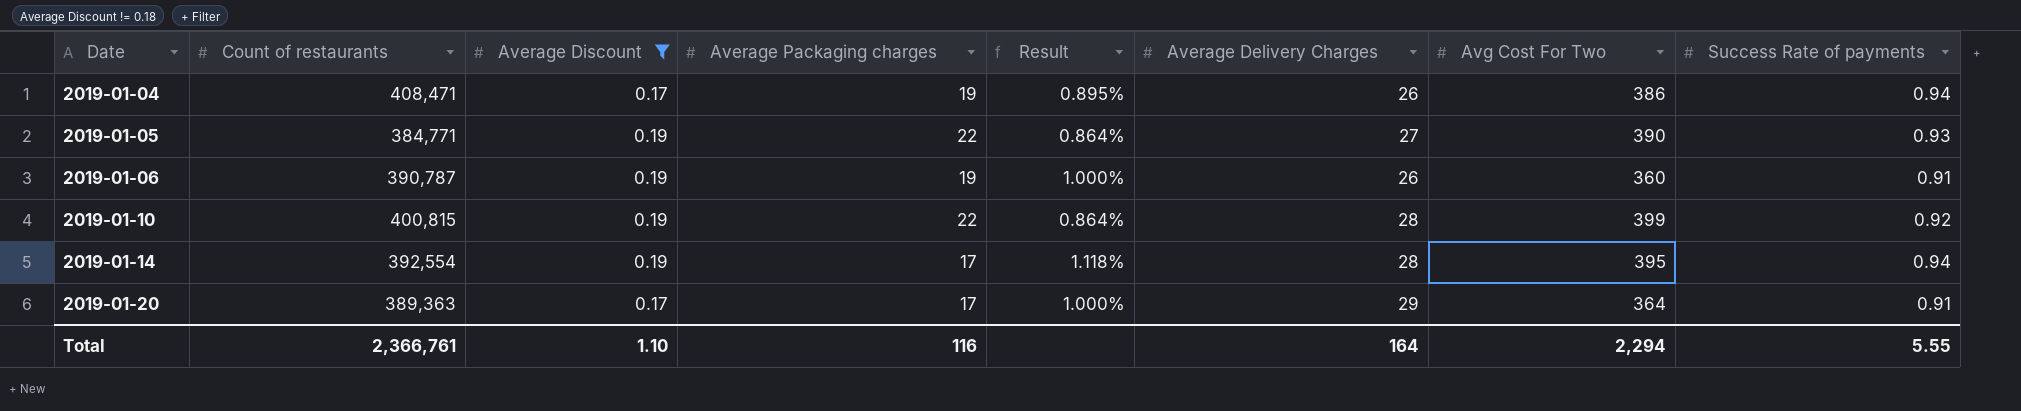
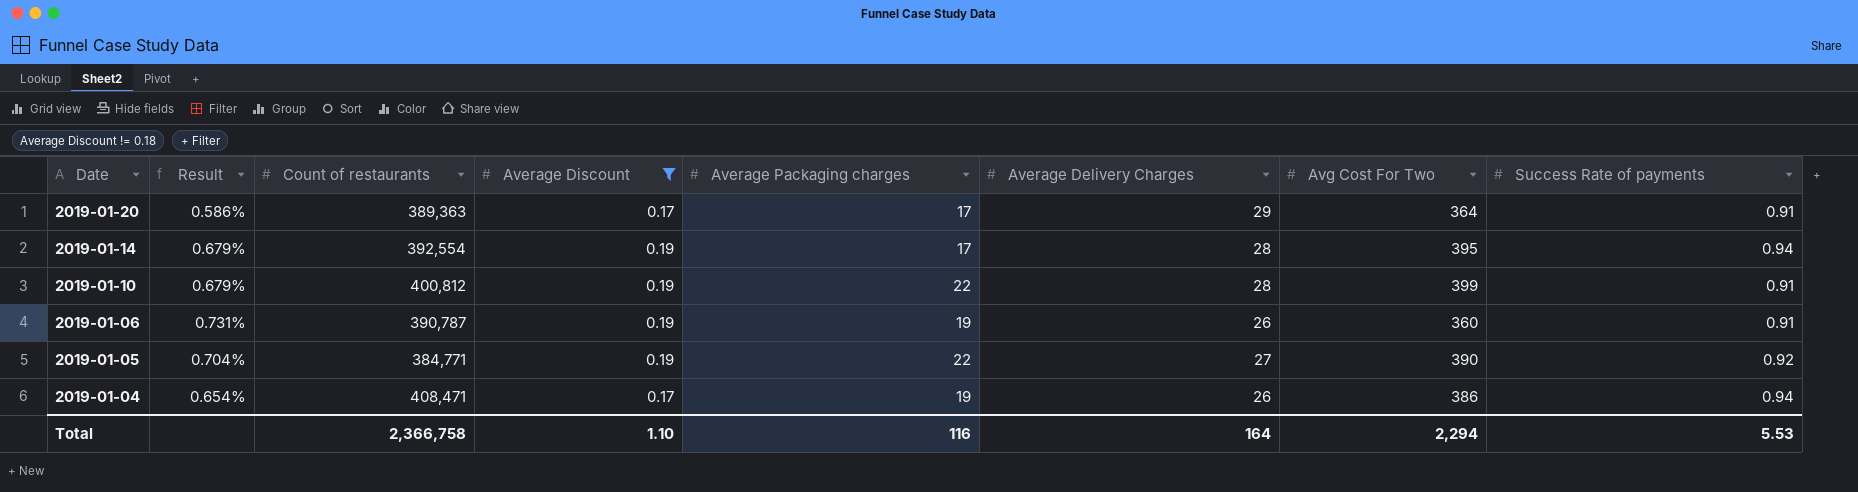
row order: Date ascending -> Date descending
column Result | formula: [Average Discount] / [Average Packaging charges] -> [Average Discount] / [Average Delivery Charges]
column Result | position: 5 -> 2
2019-01-10 | Count of restaurants: 400,815 -> 400,812
2019-01-10 | Success Rate of payments: 0.92 -> 0.91
2019-01-05 | Success Rate of payments: 0.93 -> 0.92
Total | Count of restaurants: 2,366,761 -> 2,366,758
Total | Success Rate of payments: 5.55 -> 5.53

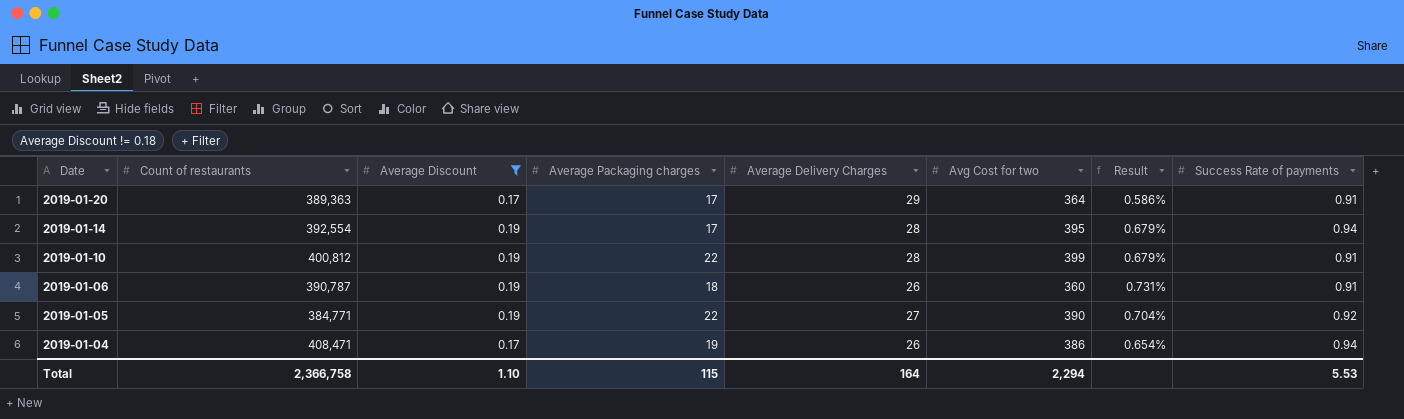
column name: Avg Cost For Two -> Avg Cost for two
column Result | position: 2 -> 7
2019-01-06 | Average Packaging charges: 19 -> 18
Total | Average Packaging charges: 116 -> 115

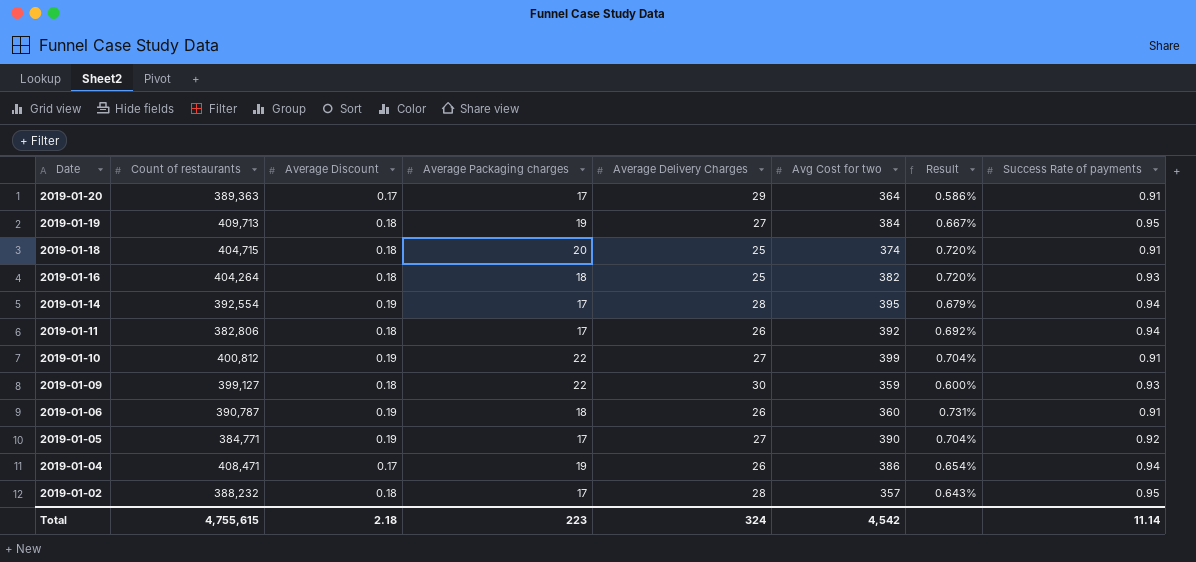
filter: Average Discount != 0.18 -> none
2019-01-10 | Average Delivery Charges: 28 -> 27
2019-01-10 | Result: 0.679% -> 0.704%
2019-01-05 | Average Packaging charges: 22 -> 17
Total | Count of restaurants: 2,366,758 -> 4,755,615
Total | Average Discount: 1.10 -> 2.18
Total | Average Packaging charges: 115 -> 223
Total | Average Delivery Charges: 164 -> 324
Total | Avg Cost for two: 2,294 -> 4,542
Total | Success Rate of payments: 5.53 -> 11.14

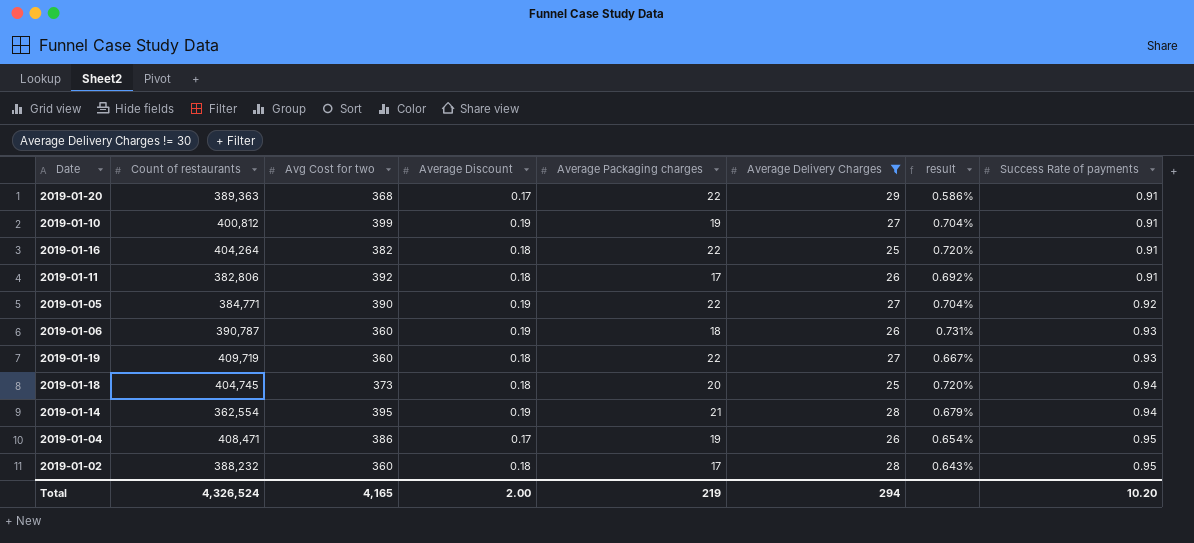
filter: none -> Average Delivery Charges != 30
row order: Date descending -> Success Rate of payments ascending
column Avg Cost for two | position: 6 -> 3
column name: Result -> result
2019-01-20 | Avg Cost for two: 364 -> 368
2019-01-20 | Average Packaging charges: 17 -> 22
2019-01-10 | Average Packaging charges: 22 -> 19
2019-01-16 | Average Packaging charges: 18 -> 22
2019-01-16 | Success Rate of payments: 0.93 -> 0.91
2019-01-11 | Success Rate of payments: 0.94 -> 0.91
2019-01-05 | Average Packaging charges: 17 -> 22
2019-01-06 | Success Rate of payments: 0.91 -> 0.93
2019-01-19 | Count of restaurants: 409,713 -> 409,719
2019-01-19 | Avg Cost for two: 384 -> 360
2019-01-19 | Average Packaging charges: 19 -> 22
2019-01-19 | Success Rate of payments: 0.95 -> 0.93
2019-01-18 | Count of restaurants: 404,715 -> 404,745
2019-01-18 | Avg Cost for two: 374 -> 373
2019-01-18 | Success Rate of payments: 0.91 -> 0.94
2019-01-14 | Count of restaurants: 392,554 -> 362,554
2019-01-14 | Average Packaging charges: 17 -> 21
2019-01-04 | Success Rate of payments: 0.94 -> 0.95
2019-01-02 | Avg Cost for two: 357 -> 360
Total | Count of restaurants: 4,755,615 -> 4,326,524
Total | Avg Cost for two: 4,542 -> 4,165
Total | Average Discount: 2.18 -> 2.00
Total | Average Packaging charges: 223 -> 219
Total | Average Delivery Charges: 324 -> 294
Total | Success Rate of payments: 11.14 -> 10.20

